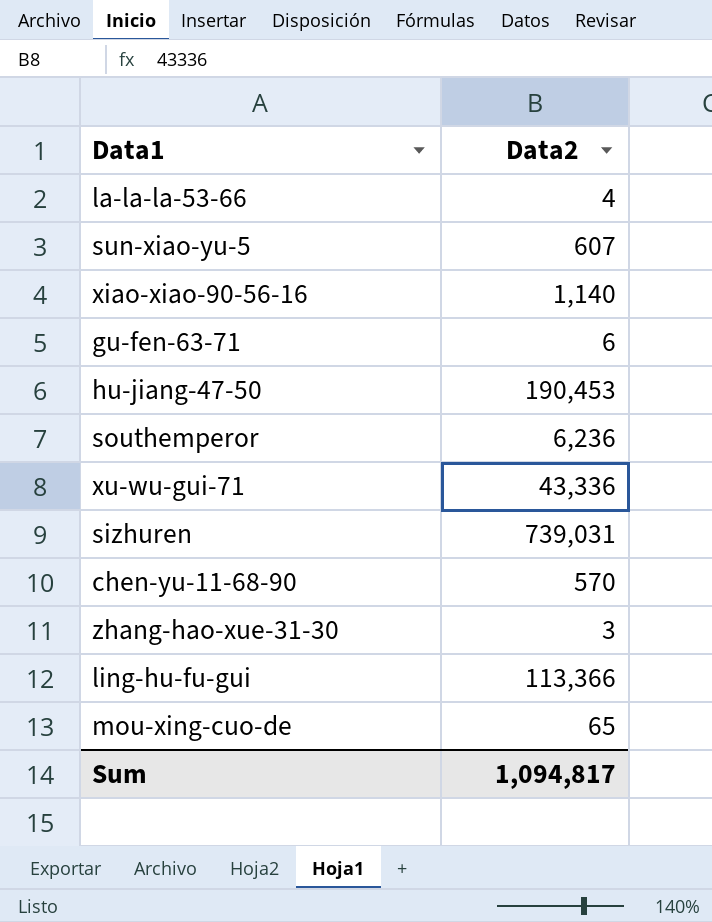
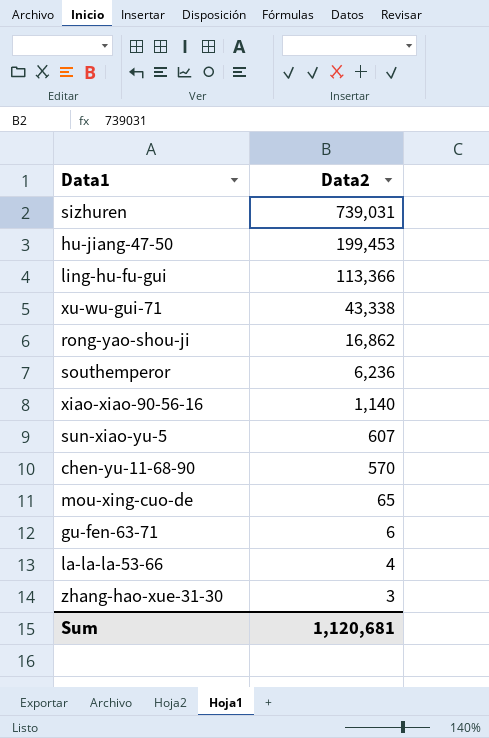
row order: none -> Data2 descending
hu-jiang-47-50 | Data2: 190,453 -> 199,453
xu-wu-gui-71 | Data2: 43,336 -> 43,338
row rong-yao-shou-ji: none -> 16,862
Sum | Data2: 1,094,817 -> 1,120,681

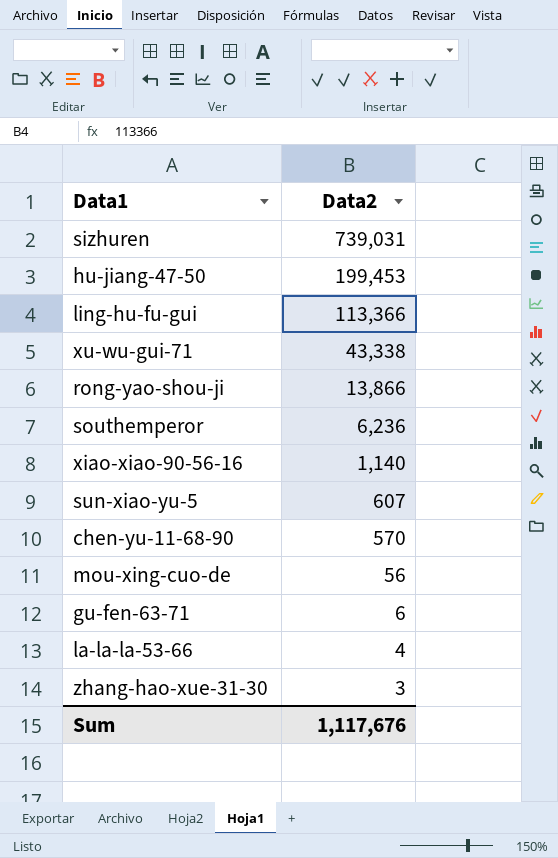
rong-yao-shou-ji | Data2: 16,862 -> 13,866
mou-xing-cuo-de | Data2: 65 -> 56
Sum | Data2: 1,120,681 -> 1,117,676

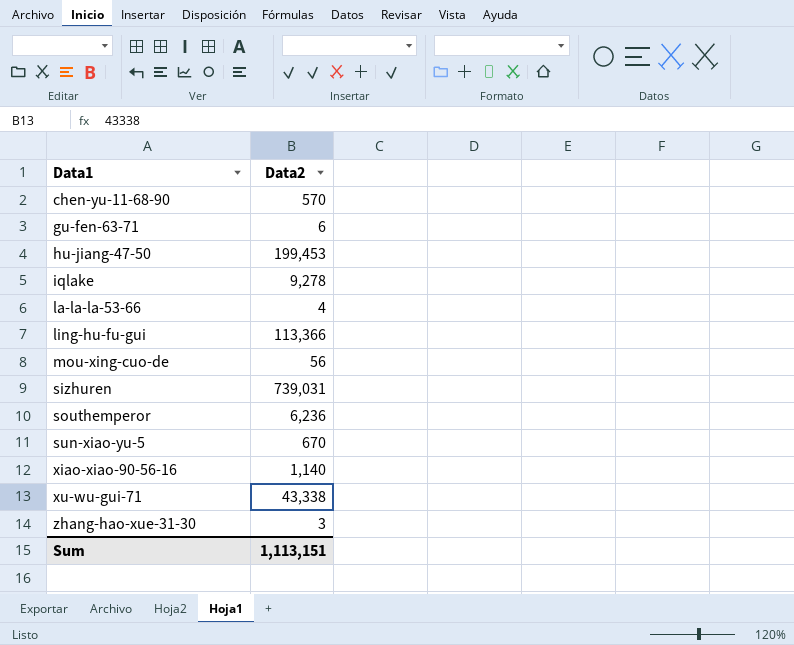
row order: Data2 descending -> Data1 ascending
row rong-yao-shou-ji: 13,866 -> none
row iqlake: none -> 9,278
sun-xiao-yu-5 | Data2: 607 -> 670
Sum | Data2: 1,117,676 -> 1,113,151

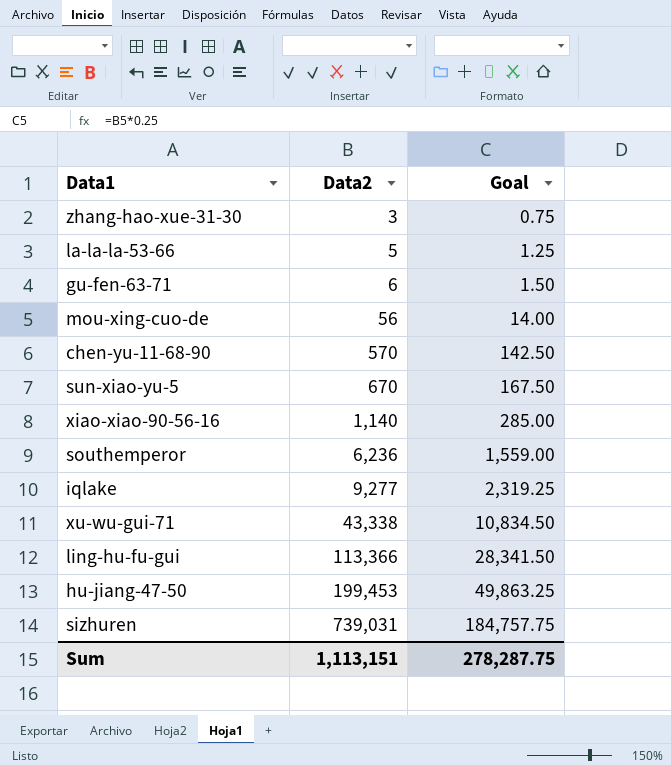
row order: Data1 ascending -> Data2 ascending
column Goal | formula: none -> [Data2] * 0.25
la-la-la-53-66 | Data2: 4 -> 5
iqlake | Data2: 9,278 -> 9,277

